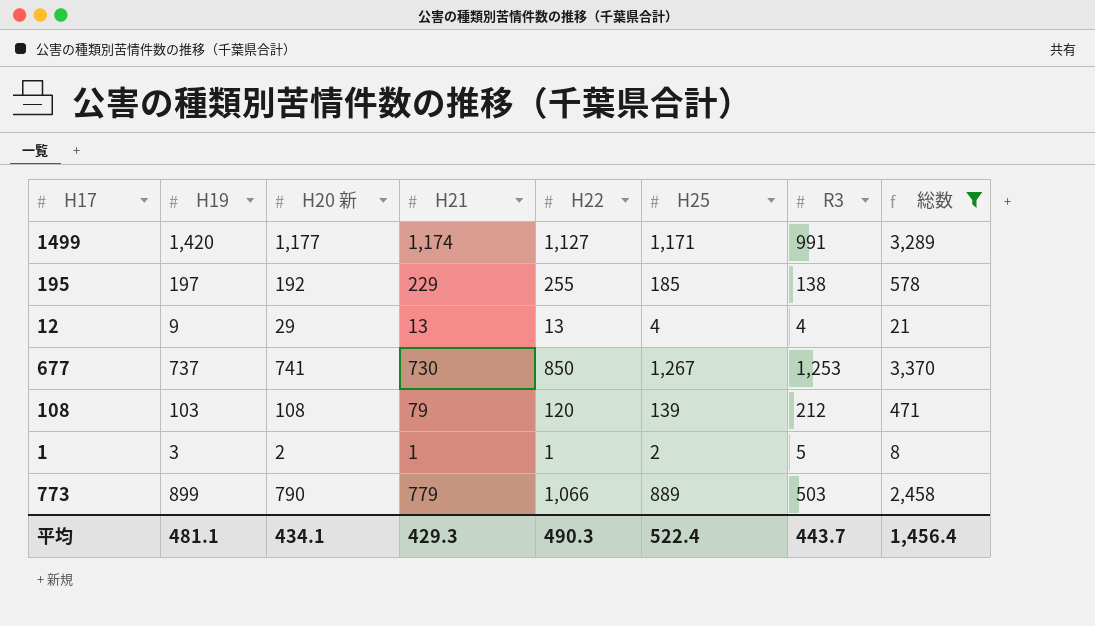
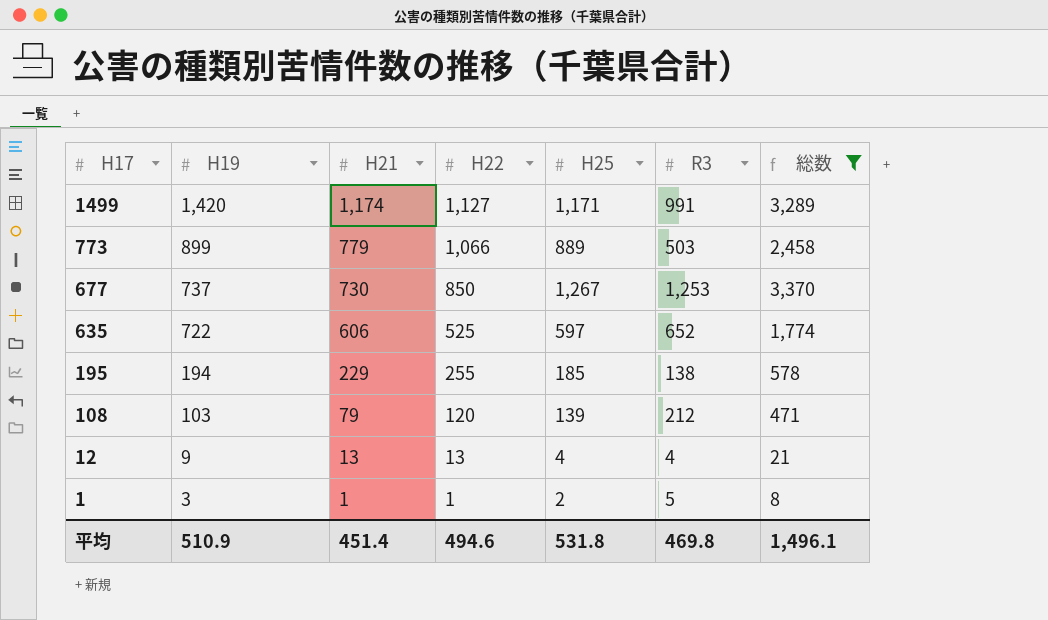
row order: none -> H17 descending
column H20 新 | position: 3 -> none
row 635: none -> 722 | 606 | 525 | 597 | 652 | 1,774
195 | H19: 197 -> 194
平均 | H19: 481.1 -> 510.9
平均 | H21: 429.3 -> 451.4
平均 | H22: 490.3 -> 494.6
平均 | H25: 522.4 -> 531.8
平均 | R3: 443.7 -> 469.8
平均 | 総数: 1,456.4 -> 1,496.1

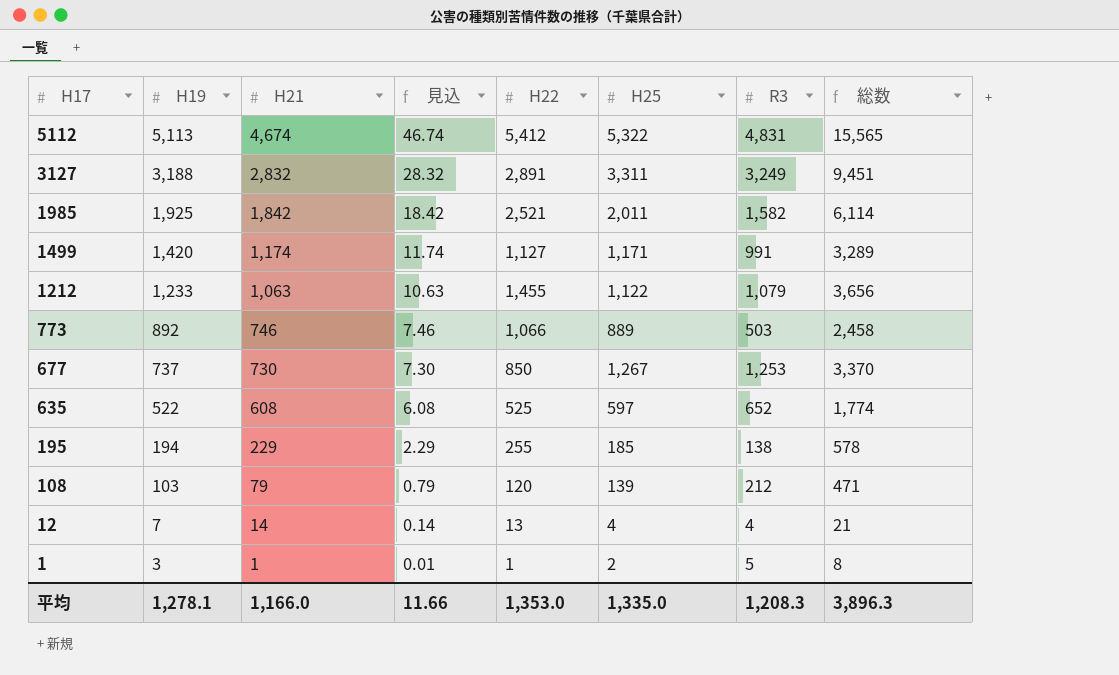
filter: 総数 <= 3,370 -> none
column 見込 | formula: none -> [H21] * 0.01
773 | H19: 899 -> 892
773 | H21: 779 -> 746
635 | H19: 722 -> 522
635 | H21: 606 -> 608
12 | H19: 9 -> 7
12 | H21: 13 -> 14
平均 | H19: 510.9 -> 1,278.1
平均 | H21: 451.4 -> 1,166.0
平均 | H22: 494.6 -> 1,353.0
平均 | H25: 531.8 -> 1,335.0
平均 | R3: 469.8 -> 1,208.3
平均 | 総数: 1,496.1 -> 3,896.3

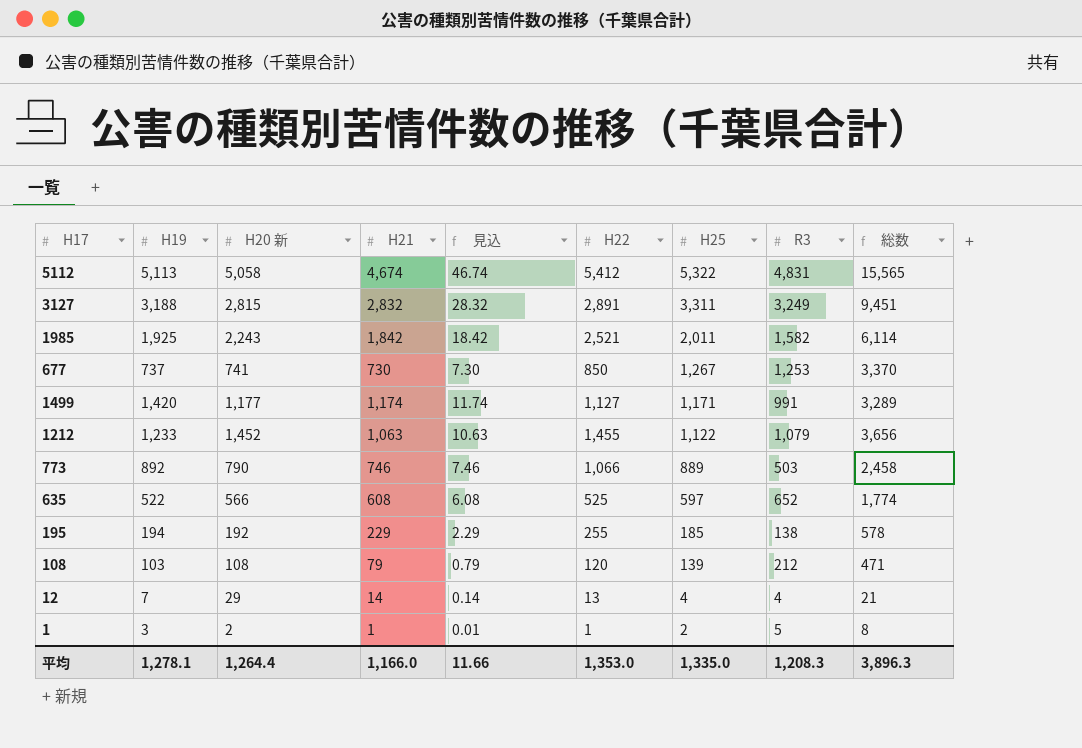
row order: H17 descending -> H25 descending
column H20 新 | position: none -> 3

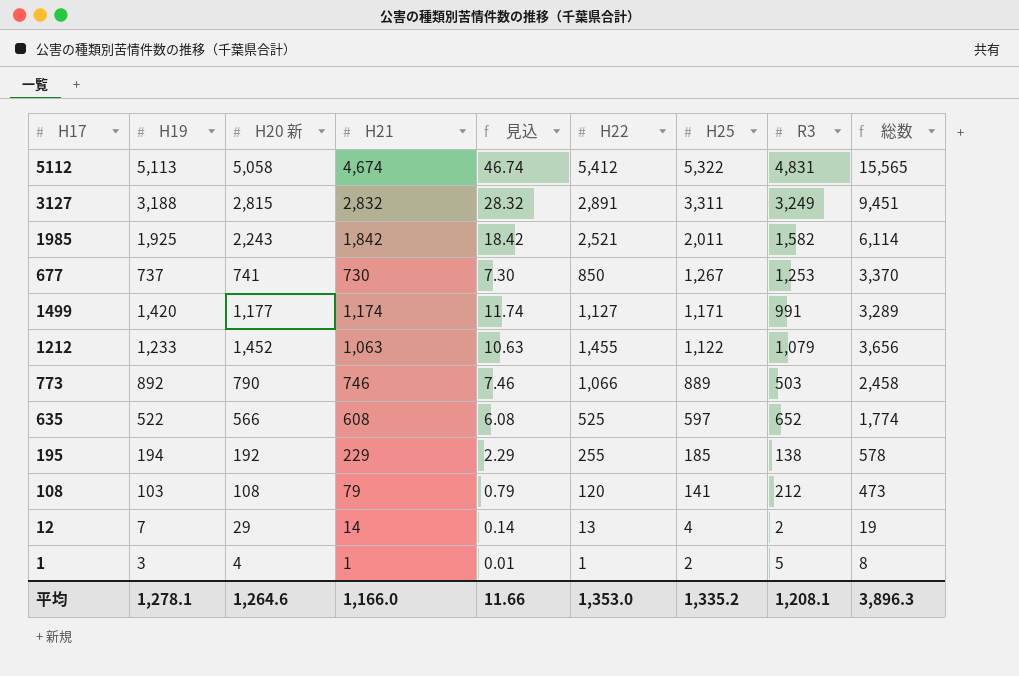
108 | H25: 139 -> 141
108 | 総数: 471 -> 473
12 | R3: 4 -> 2
12 | 総数: 21 -> 19
1 | H20 新: 2 -> 4
平均 | H20 新: 1,264.4 -> 1,264.6
平均 | H25: 1,335.0 -> 1,335.2
平均 | R3: 1,208.3 -> 1,208.1

